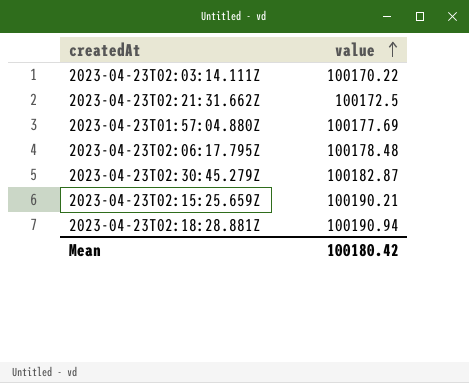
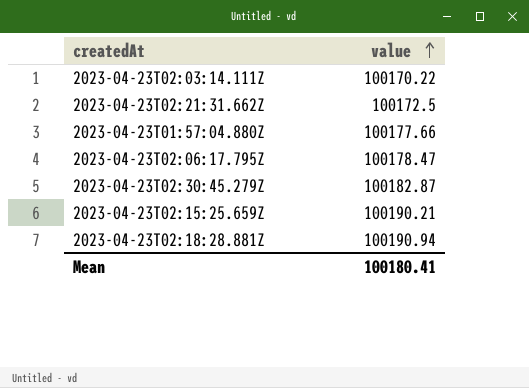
2023-04-23T01:57:04.880Z | value: 100177.69 -> 100177.66
2023-04-23T02:06:17.795Z | value: 100178.48 -> 100178.47
Mean | value: 100180.42 -> 100180.41

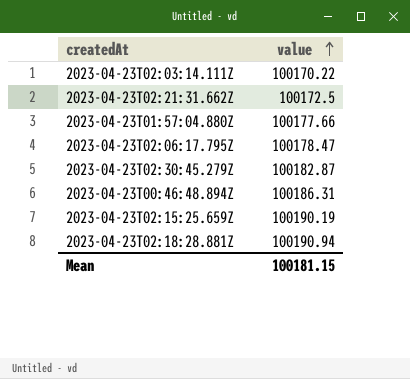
row 2023-04-23T00:46:48.894Z: none -> 100186.31
2023-04-23T02:15:25.659Z | value: 100190.21 -> 100190.19
Mean | value: 100180.41 -> 100181.15

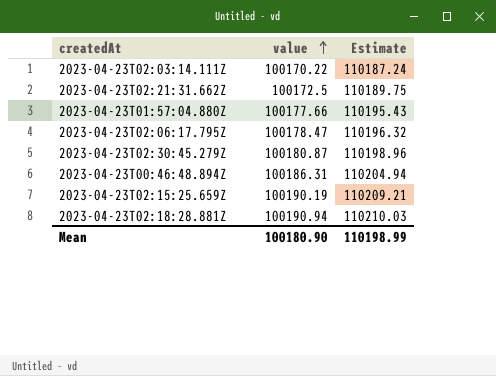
column Estimate | formula: none -> [value] * 1.1
2023-04-23T02:30:45.279Z | value: 100182.87 -> 100180.87
Mean | value: 100181.15 -> 100180.90

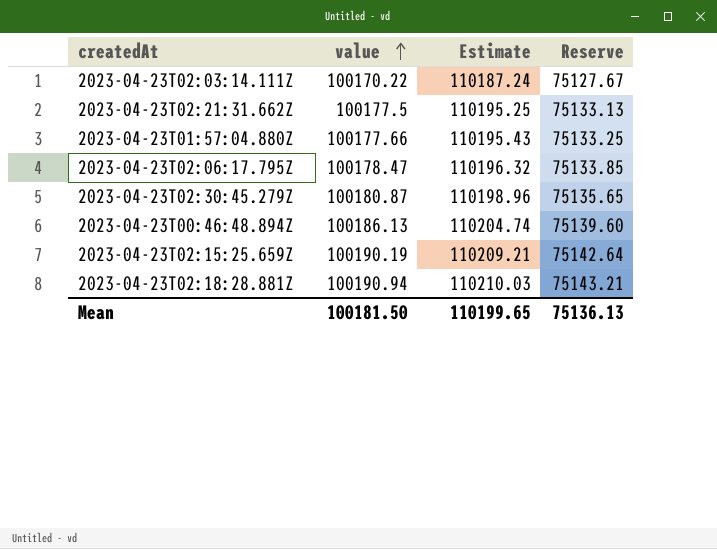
column Reserve | formula: none -> [value] * 0.75
2023-04-23T02:21:31.662Z | value: 100172.5 -> 100177.5
2023-04-23T02:21:31.662Z | Estimate: 110189.75 -> 110195.25
2023-04-23T00:46:48.894Z | value: 100186.31 -> 100186.13
2023-04-23T00:46:48.894Z | Estimate: 110204.94 -> 110204.74
Mean | value: 100180.90 -> 100181.50
Mean | Estimate: 110198.99 -> 110199.65

